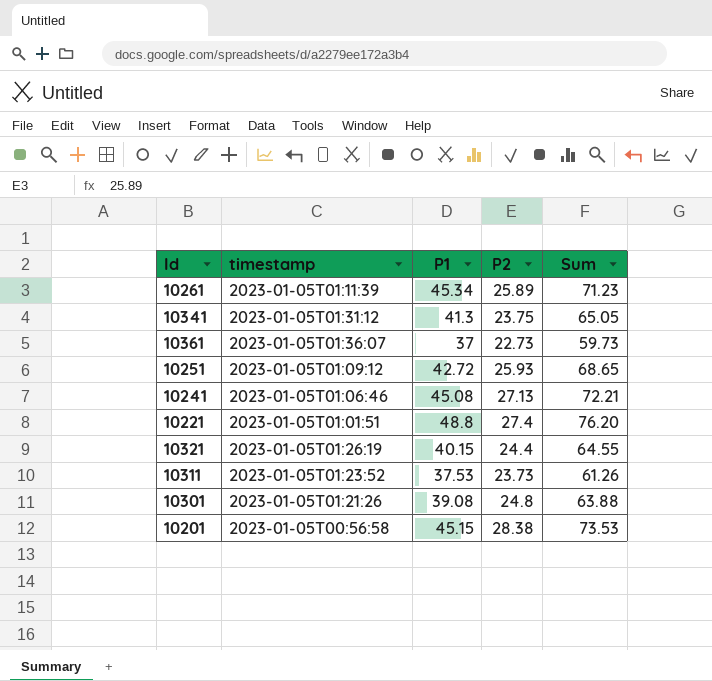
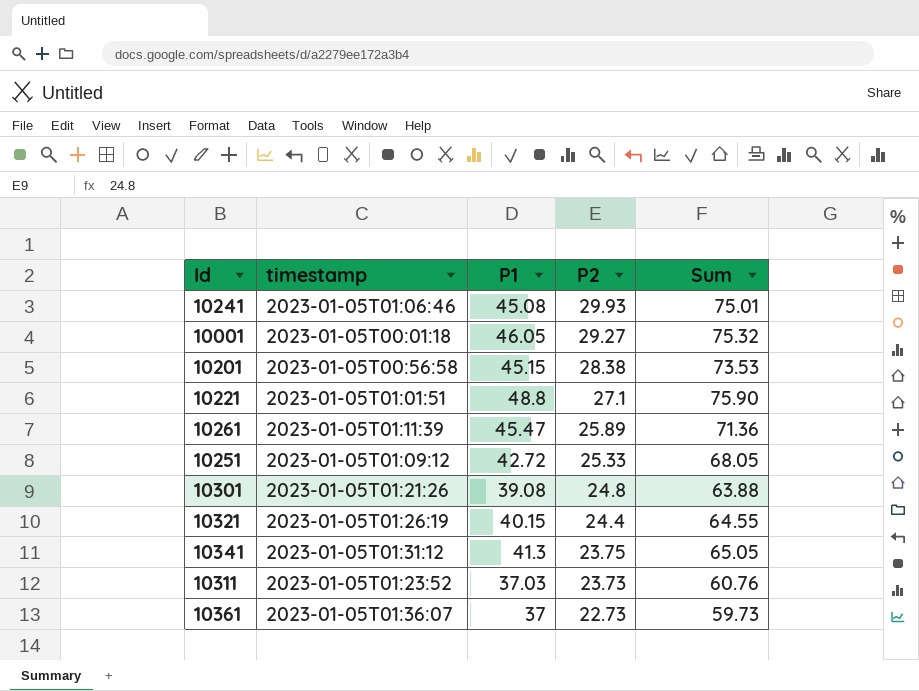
row order: none -> P2 descending
10241 | P2: 27.13 -> 29.93
10241 | Sum: 72.21 -> 75.01
row 10001: none -> 2023-01-05T00:01:18 | 46.05 | 29.27 | 75.32
10221 | P2: 27.4 -> 27.1
10221 | Sum: 76.20 -> 75.90
10261 | P1: 45.34 -> 45.47
10261 | Sum: 71.23 -> 71.36
10251 | P2: 25.93 -> 25.33
10251 | Sum: 68.65 -> 68.05
10311 | P1: 37.53 -> 37.03
10311 | Sum: 61.26 -> 60.76

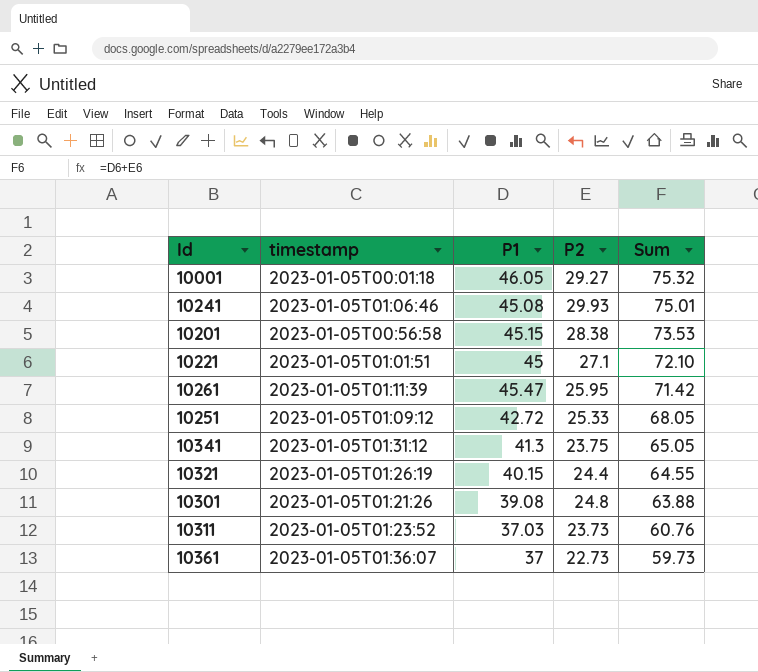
row order: P2 descending -> Sum descending
10221 | P1: 48.8 -> 45
10221 | Sum: 75.90 -> 72.10
10261 | P2: 25.89 -> 25.95
10261 | Sum: 71.36 -> 71.42

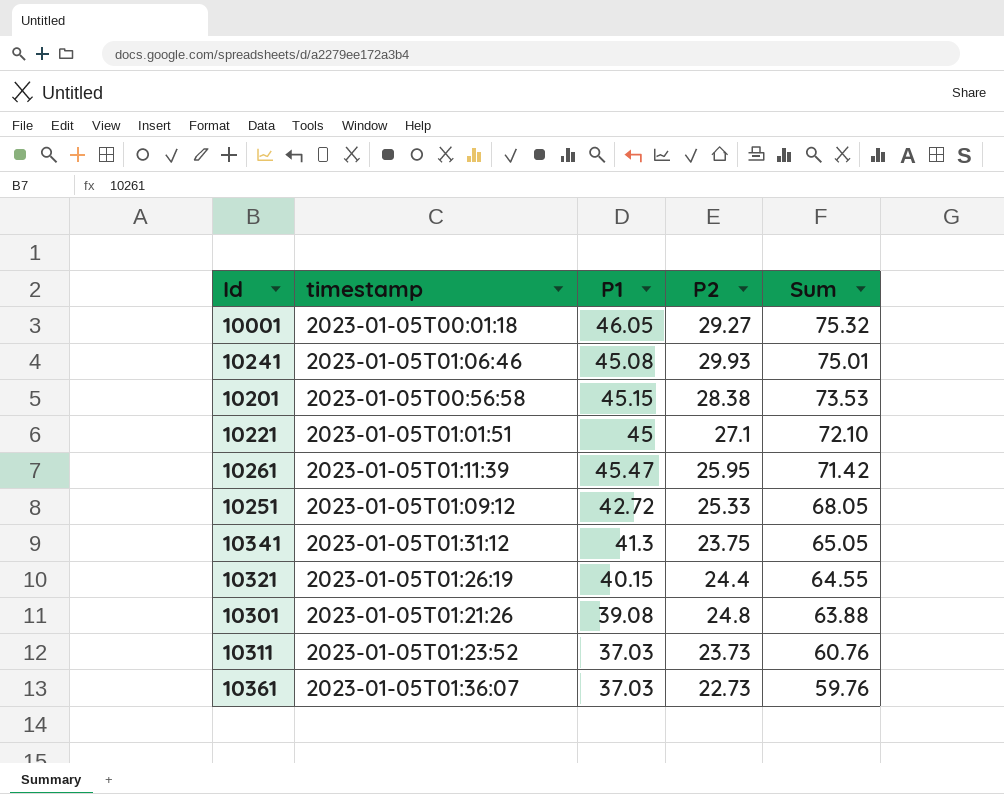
10361 | P1: 37 -> 37.03
10361 | Sum: 59.73 -> 59.76

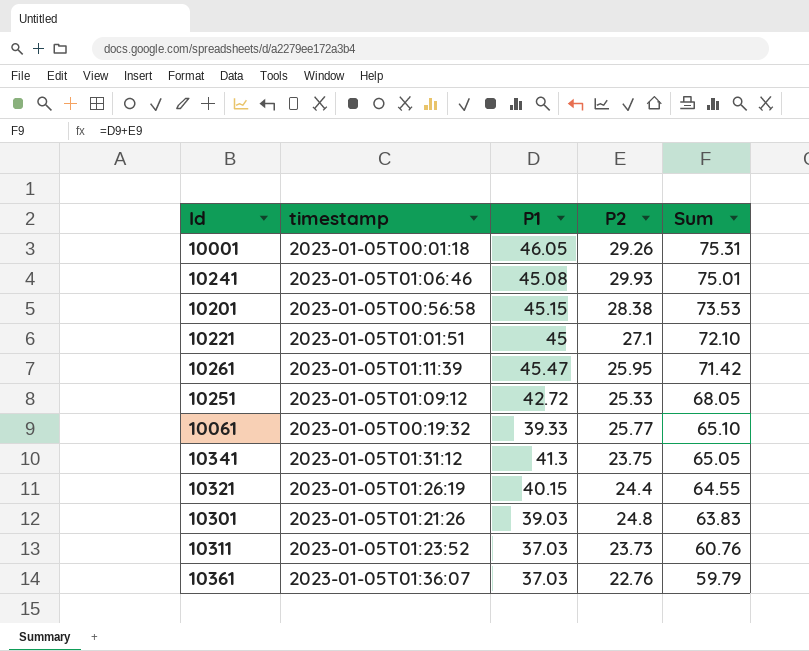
10001 | P2: 29.27 -> 29.26
10001 | Sum: 75.32 -> 75.31
row 10061: none -> 2023-01-05T00:19:32 | 39.33 | 25.77 | 65.10
10301 | P1: 39.08 -> 39.03
10301 | Sum: 63.88 -> 63.83
10361 | P2: 22.73 -> 22.76
10361 | Sum: 59.76 -> 59.79

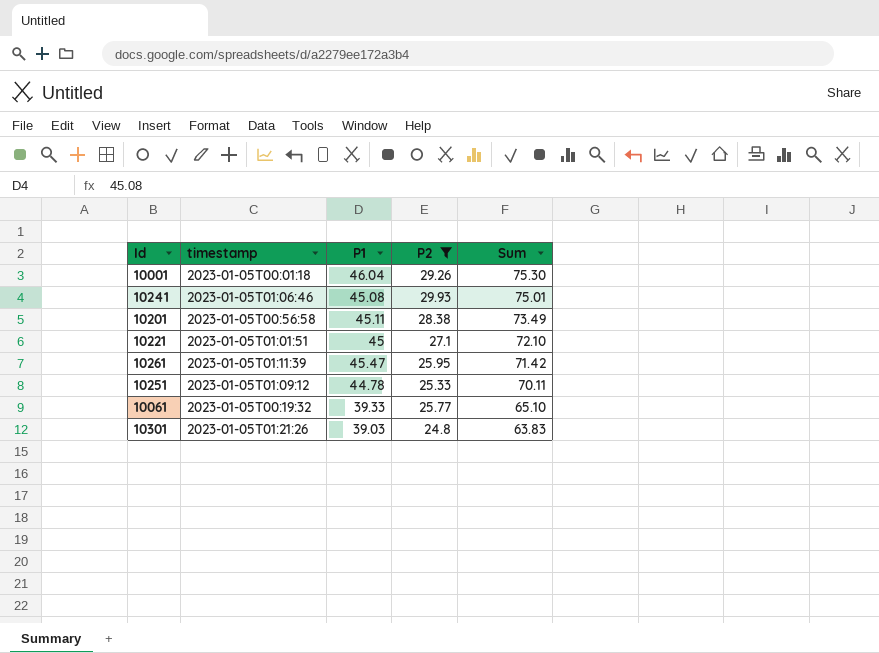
filter: none -> P2 >= 24.8
10001 | P1: 46.05 -> 46.04
10001 | Sum: 75.31 -> 75.30
10201 | P1: 45.15 -> 45.11
10201 | Sum: 73.53 -> 73.49
10251 | P1: 42.72 -> 44.78
10251 | Sum: 68.05 -> 70.11

